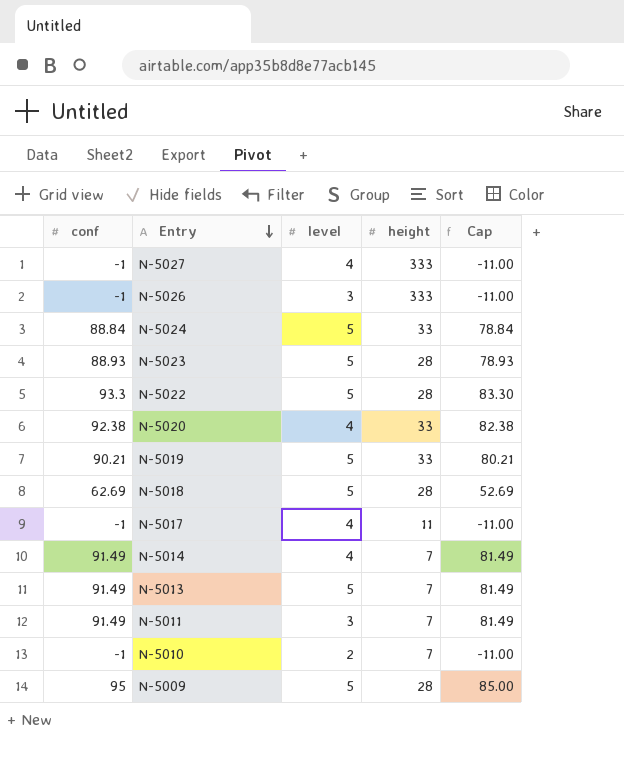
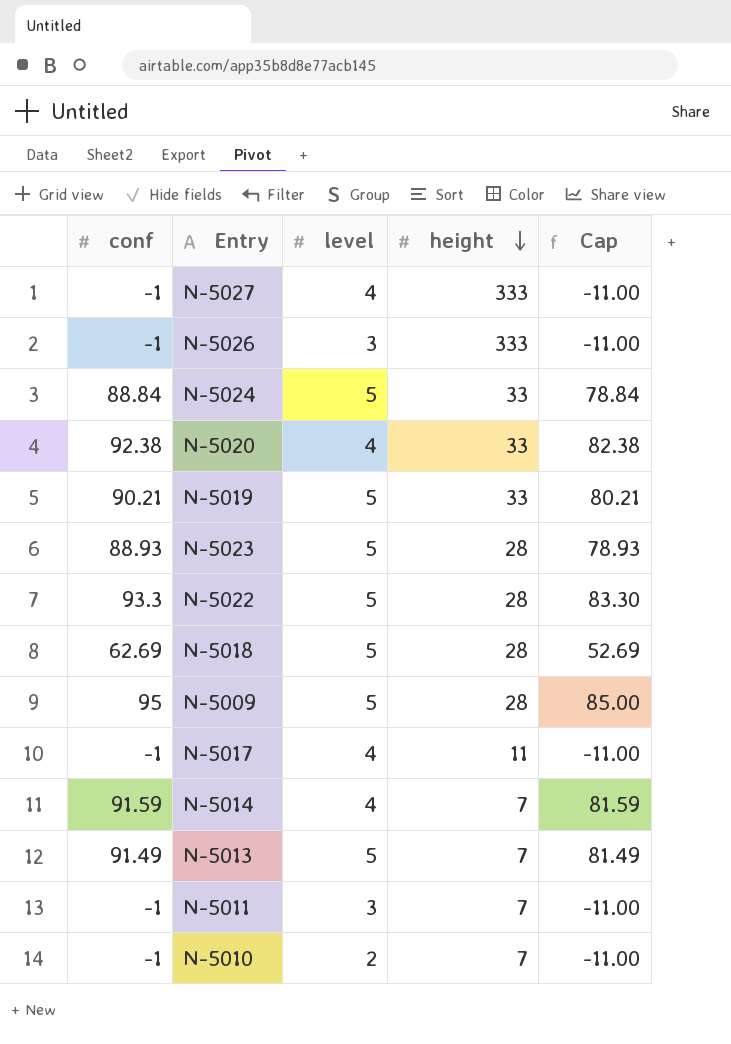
row order: Entry descending -> height descending
N-5014 | conf: 91.49 -> 91.59
N-5014 | Cap: 81.49 -> 81.59
N-5011 | conf: 91.49 -> -1
N-5011 | Cap: 81.49 -> -11.00

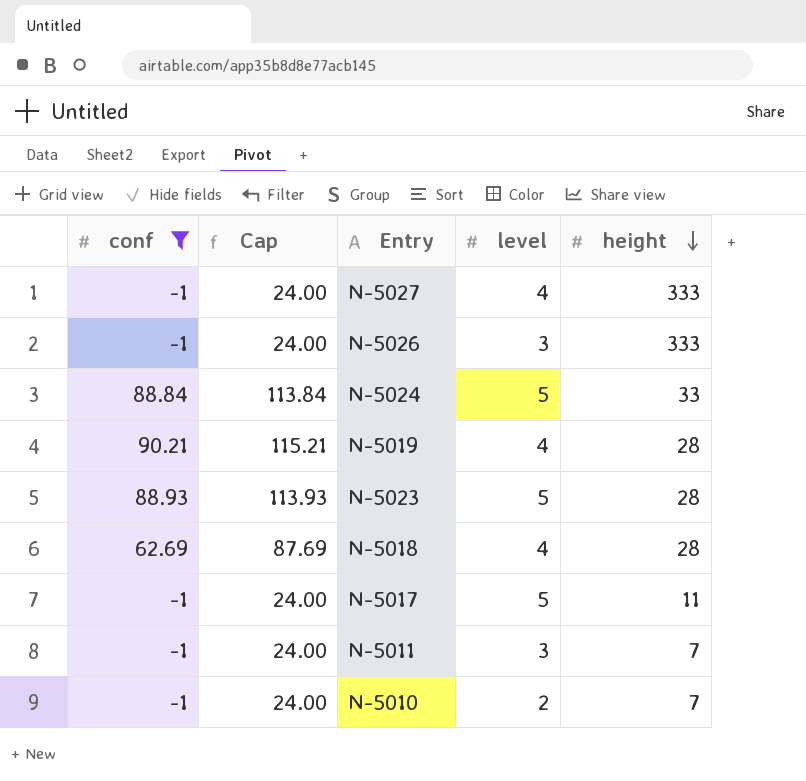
filter: none -> conf <= 90.21
column Cap | formula: [conf] - 10 -> [conf] + 25
column Cap | position: 5 -> 2
N-5019 | level: 5 -> 4
N-5019 | height: 33 -> 28
N-5018 | level: 5 -> 4
N-5017 | level: 4 -> 5

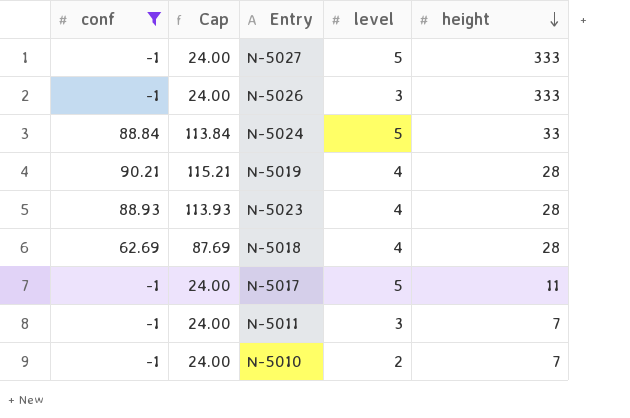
N-5027 | level: 4 -> 5
N-5023 | level: 5 -> 4

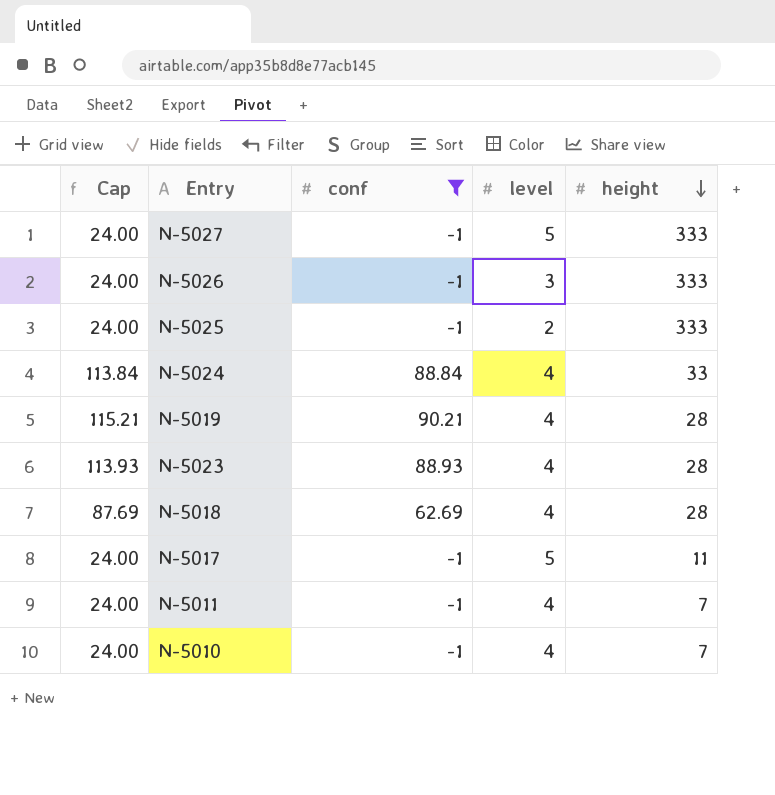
column conf | position: 1 -> 3
row N-5025: none -> 24.00 | -1 | 2 | 333
N-5024 | level: 5 -> 4
N-5011 | level: 3 -> 4
N-5010 | level: 2 -> 4

